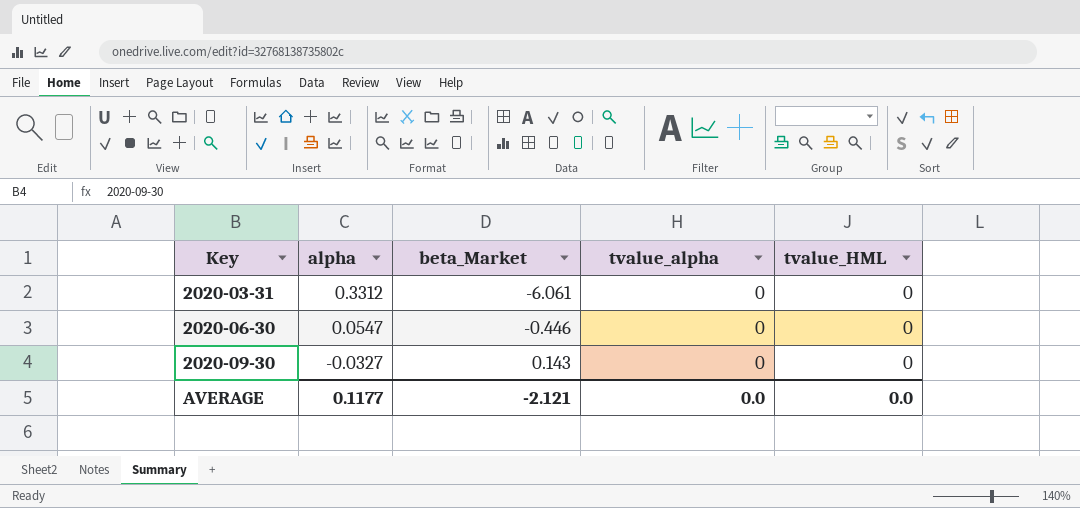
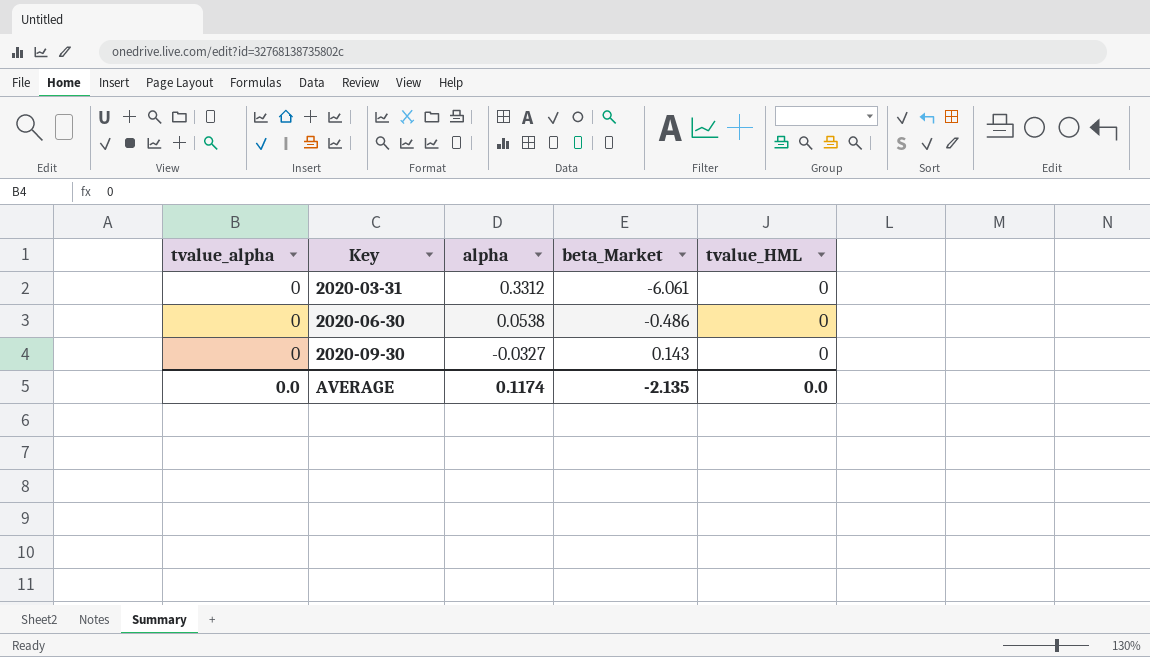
column tvalue_alpha | position: 4 -> 1
2020-06-30 | alpha: 0.0547 -> 0.0538
2020-06-30 | beta_Market: -0.446 -> -0.486
AVERAGE | alpha: 0.1177 -> 0.1174
AVERAGE | beta_Market: -2.121 -> -2.135

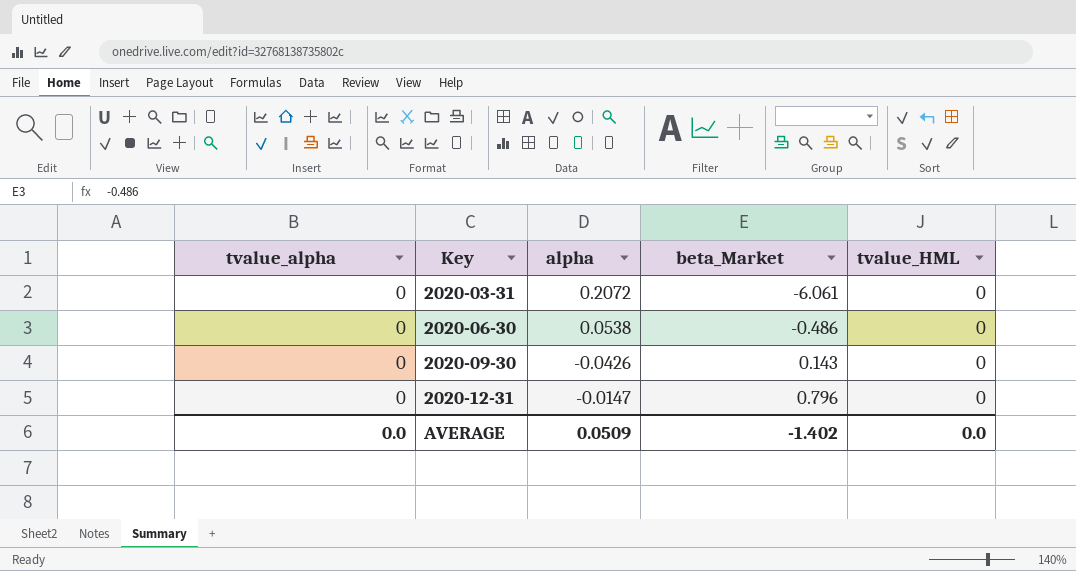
2020-03-31 | alpha: 0.3312 -> 0.2072
2020-09-30 | alpha: -0.0327 -> -0.0426
row 2020-12-31: none -> 0 | -0.0147 | 0.796 | 0
AVERAGE | alpha: 0.1174 -> 0.0509
AVERAGE | beta_Market: -2.135 -> -1.402

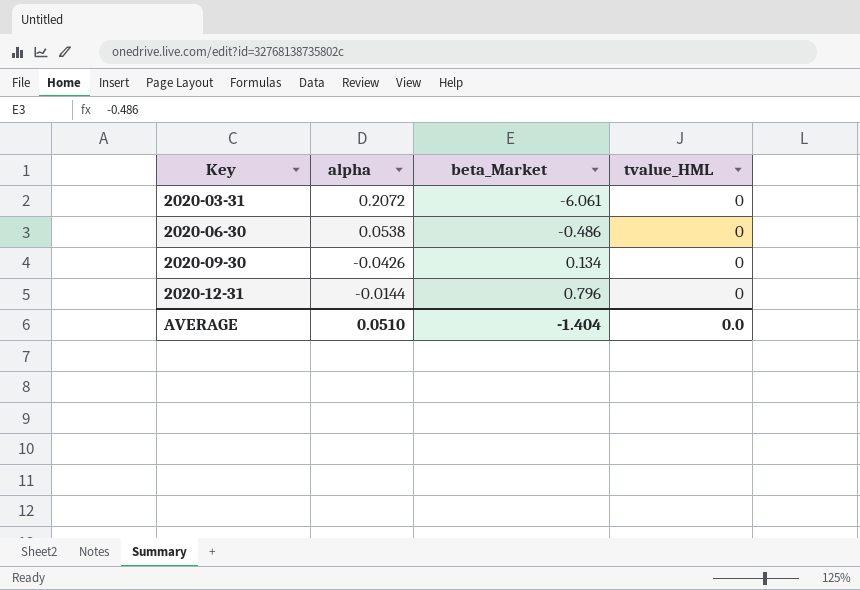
column tvalue_alpha | position: 1 -> none
2020-09-30 | beta_Market: 0.143 -> 0.134
2020-12-31 | alpha: -0.0147 -> -0.0144
AVERAGE | alpha: 0.0509 -> 0.0510
AVERAGE | beta_Market: -1.402 -> -1.404

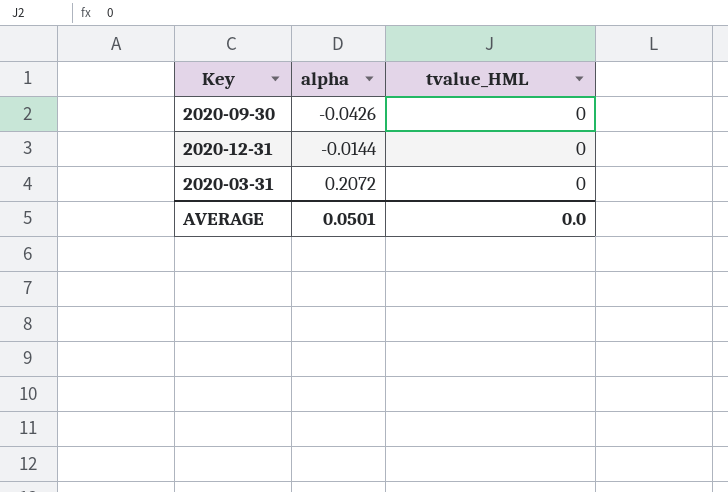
row order: Key ascending -> alpha ascending
column beta_Market | position: 3 -> none
row 2020-06-30: 0.0538 | -0.486 | 0 -> none
AVERAGE | alpha: 0.0510 -> 0.0501

